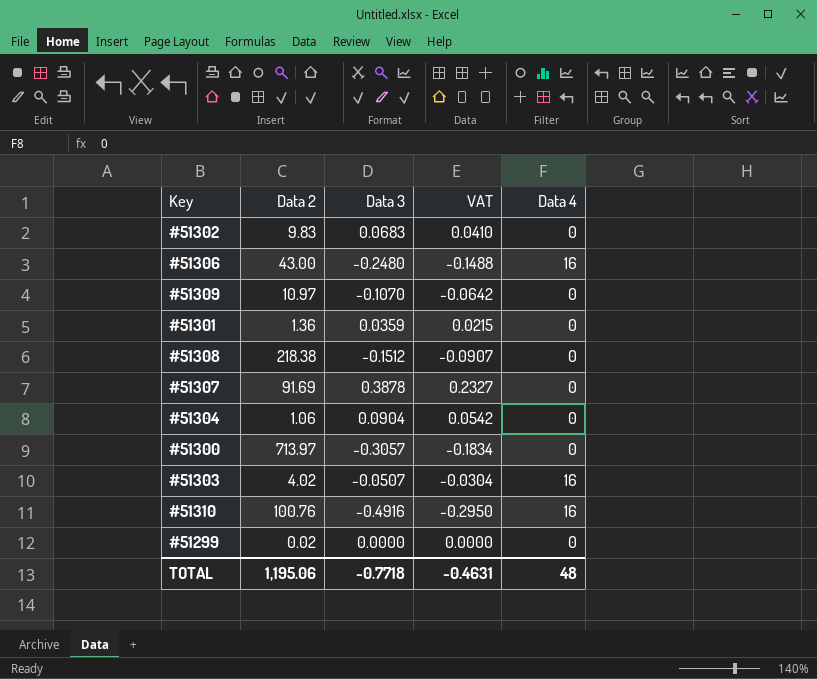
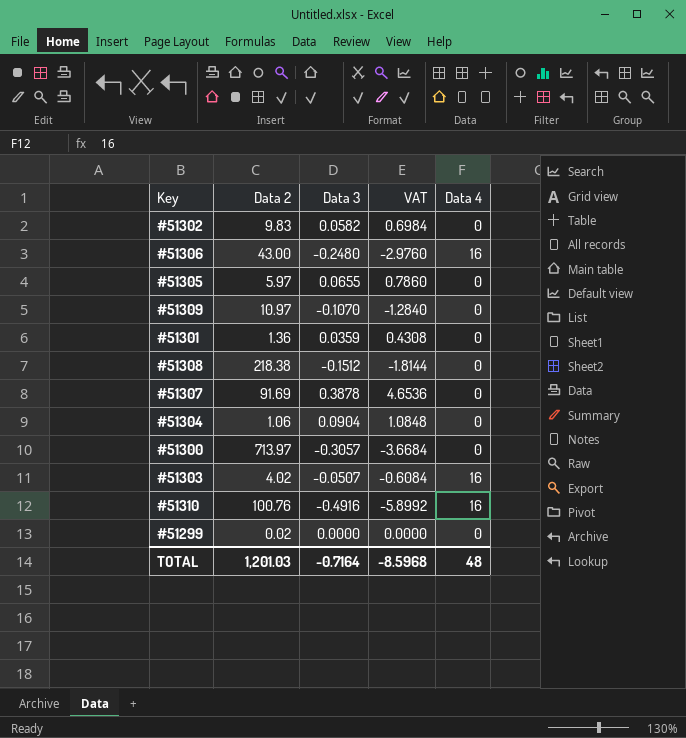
column VAT | formula: [Data 3] * 0.6 -> [Data 3] * 12
#51302 | Data 3: 0.0683 -> 0.0582
row #51305: none -> 5.97 | 0.0655 | 0.7860 | 0
TOTAL | Data 2: 1,195.06 -> 1,201.03
TOTAL | Data 3: -0.7718 -> -0.7164
TOTAL | VAT: -0.4631 -> -8.5968

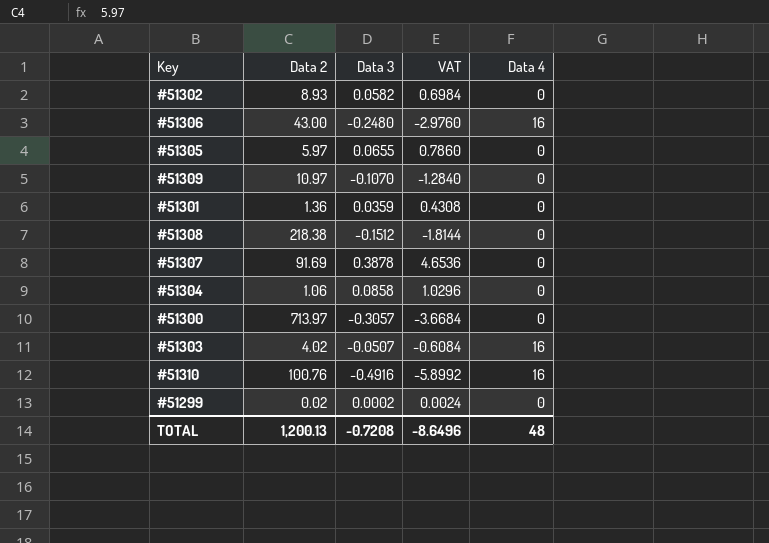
#51302 | Data 2: 9.83 -> 8.93
#51304 | Data 3: 0.0904 -> 0.0858
#51304 | VAT: 1.0848 -> 1.0296
#51299 | Data 3: 0.0000 -> 0.0002
#51299 | VAT: 0.0000 -> 0.0024
TOTAL | Data 2: 1,201.03 -> 1,200.13
TOTAL | Data 3: -0.7164 -> -0.7208
TOTAL | VAT: -8.5968 -> -8.6496

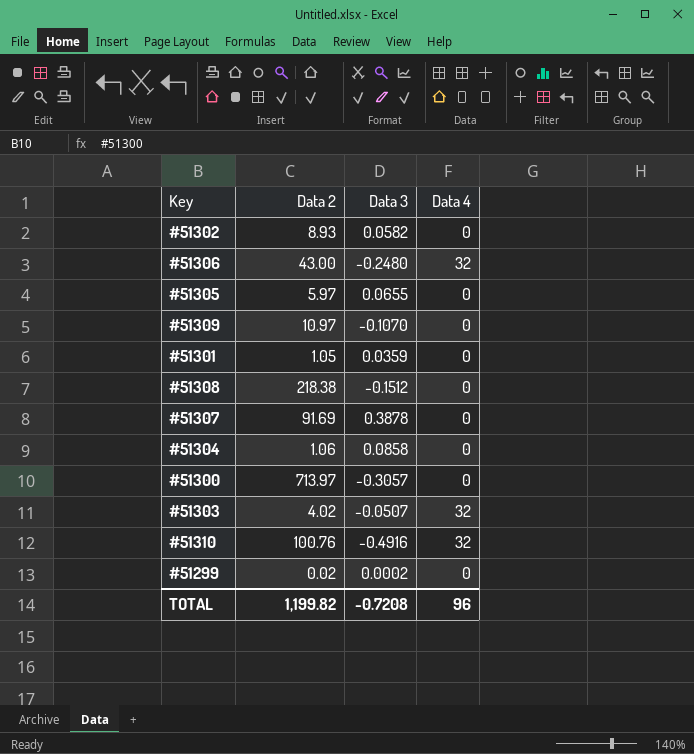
column VAT | formula: [Data 3] * 12 -> none
#51306 | Data 4: 16 -> 32
#51301 | Data 2: 1.36 -> 1.05
#51303 | Data 4: 16 -> 32
#51310 | Data 4: 16 -> 32
TOTAL | Data 2: 1,200.13 -> 1,199.82
TOTAL | Data 4: 48 -> 96

